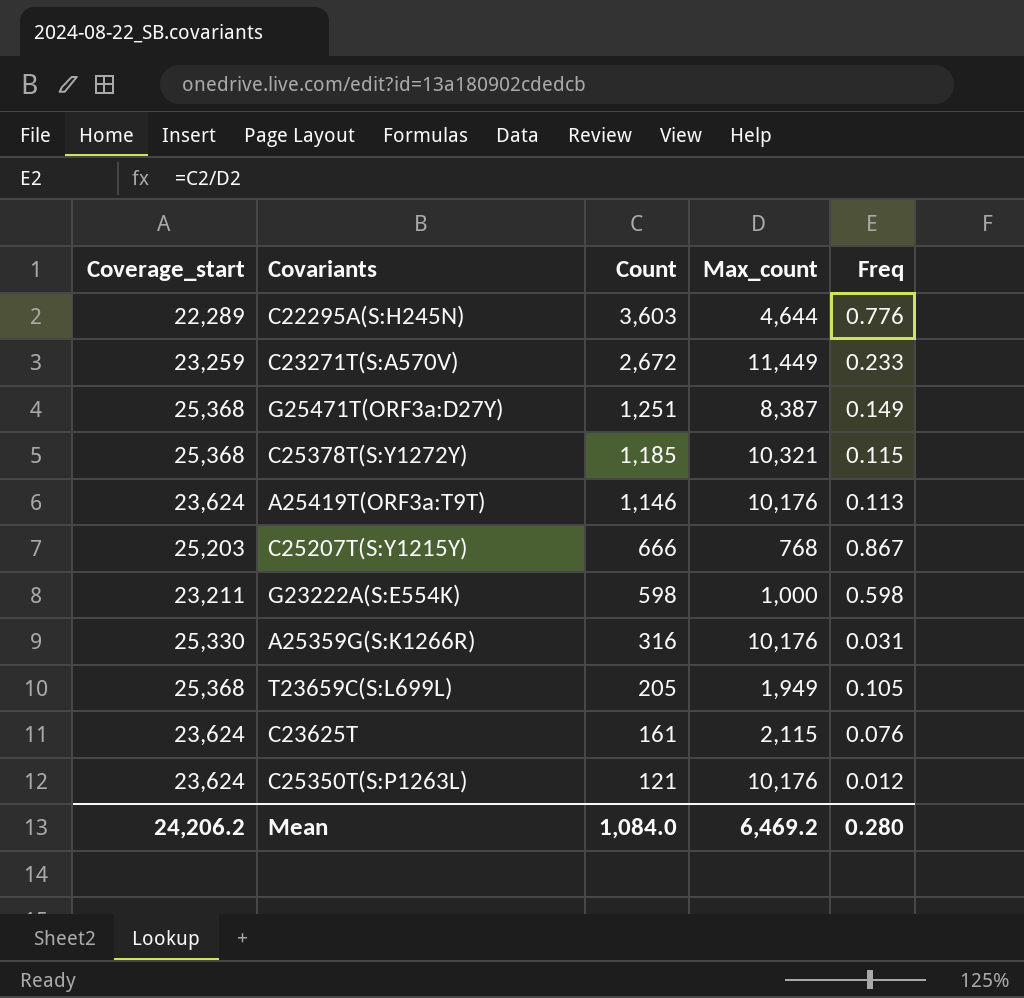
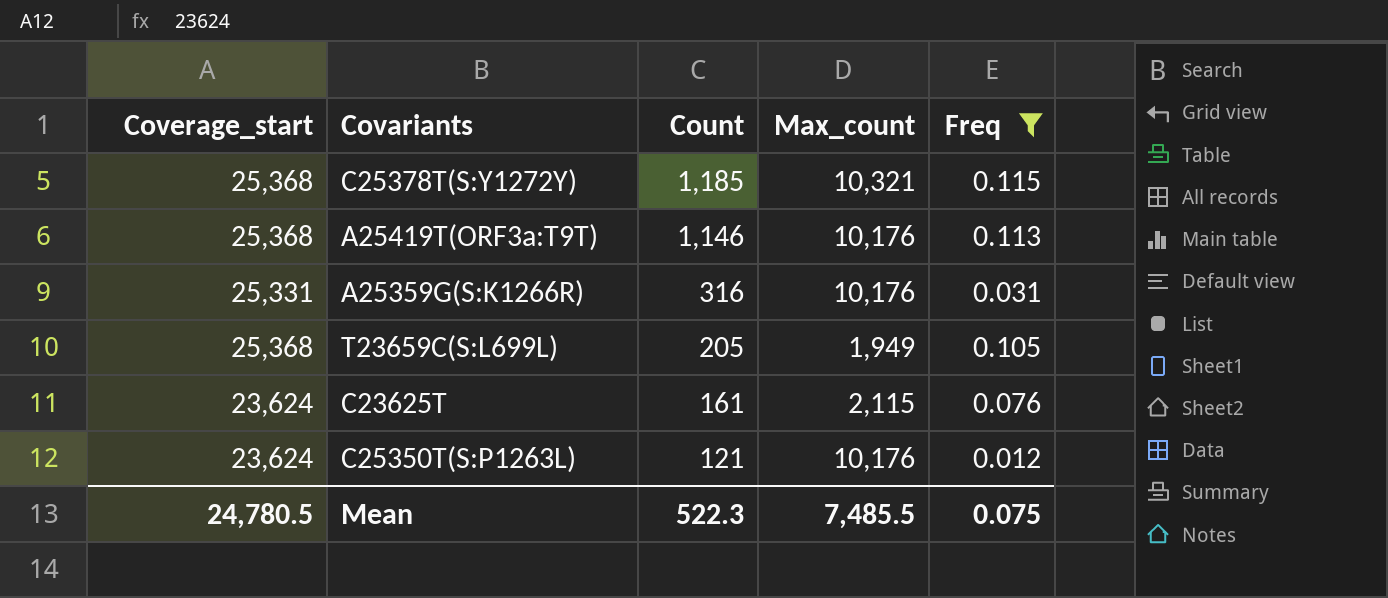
filter: none -> Freq <= 0.115
A25419T(ORF3a:T9T) | Coverage_start: 23,624 -> 25,368
A25359G(S:K1266R) | Coverage_start: 25,330 -> 25,331
Mean | Coverage_start: 24,206.2 -> 24,780.5
Mean | Count: 1,084.0 -> 522.3
Mean | Max_count: 6,469.2 -> 7,485.5
Mean | Freq: 0.280 -> 0.075

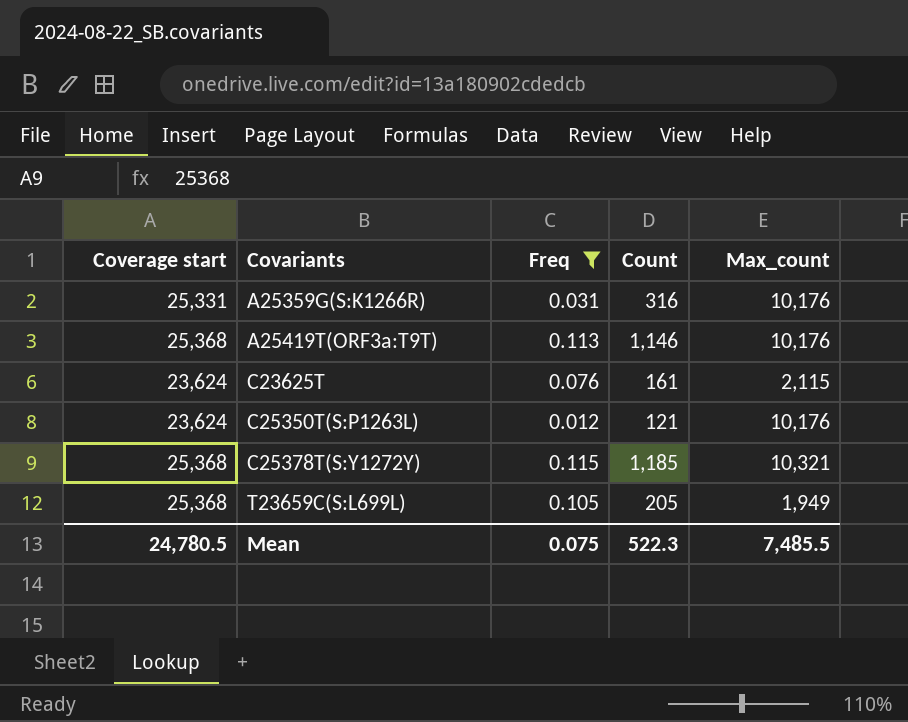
row order: Count descending -> Covariants ascending
column name: Coverage_start -> Coverage start
column Freq | position: 5 -> 3

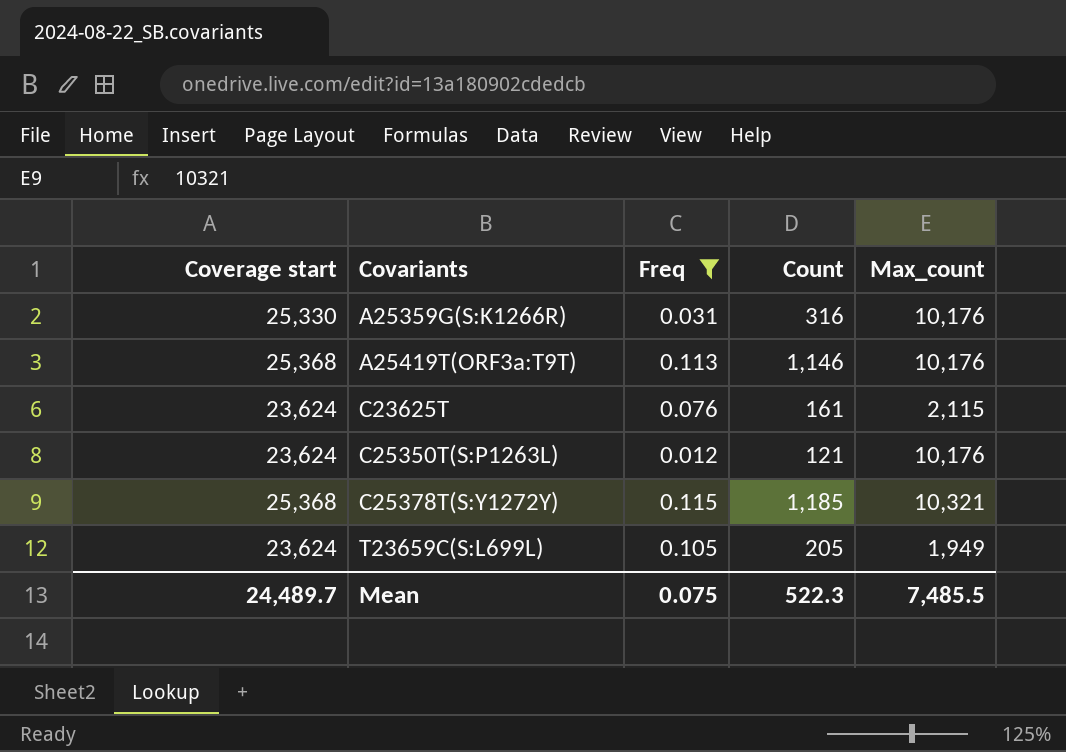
A25359G(S:K1266R) | Coverage start: 25,331 -> 25,330
T23659C(S:L699L) | Coverage start: 25,368 -> 23,624
Mean | Coverage start: 24,780.5 -> 24,489.7

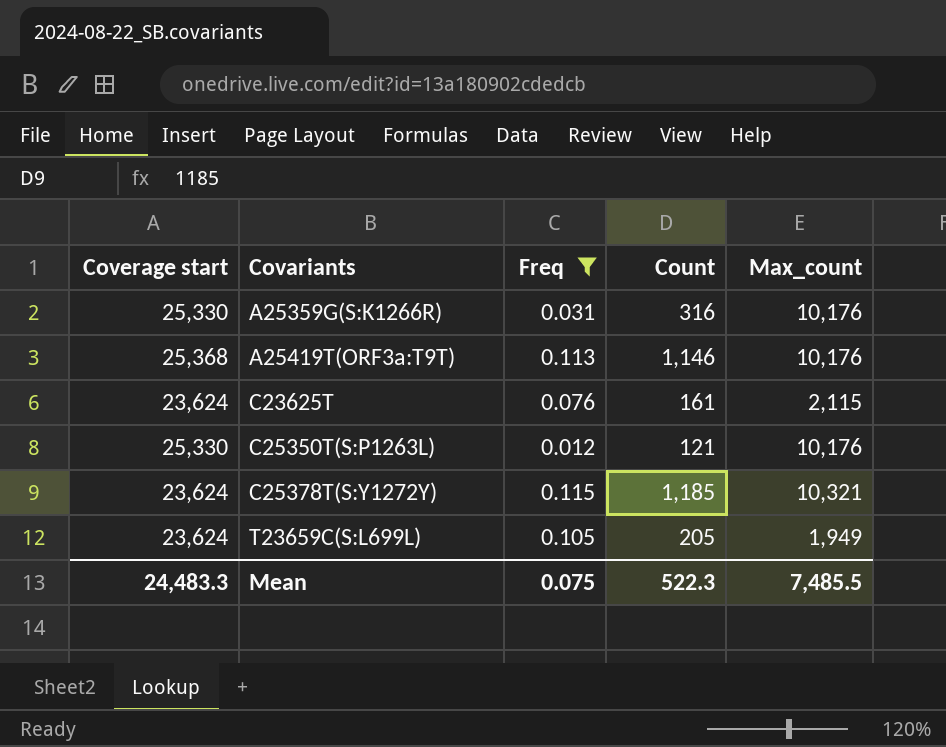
C25350T(S:P1263L) | Coverage start: 23,624 -> 25,330
C25378T(S:Y1272Y) | Coverage start: 25,368 -> 23,624
Mean | Coverage start: 24,489.7 -> 24,483.3

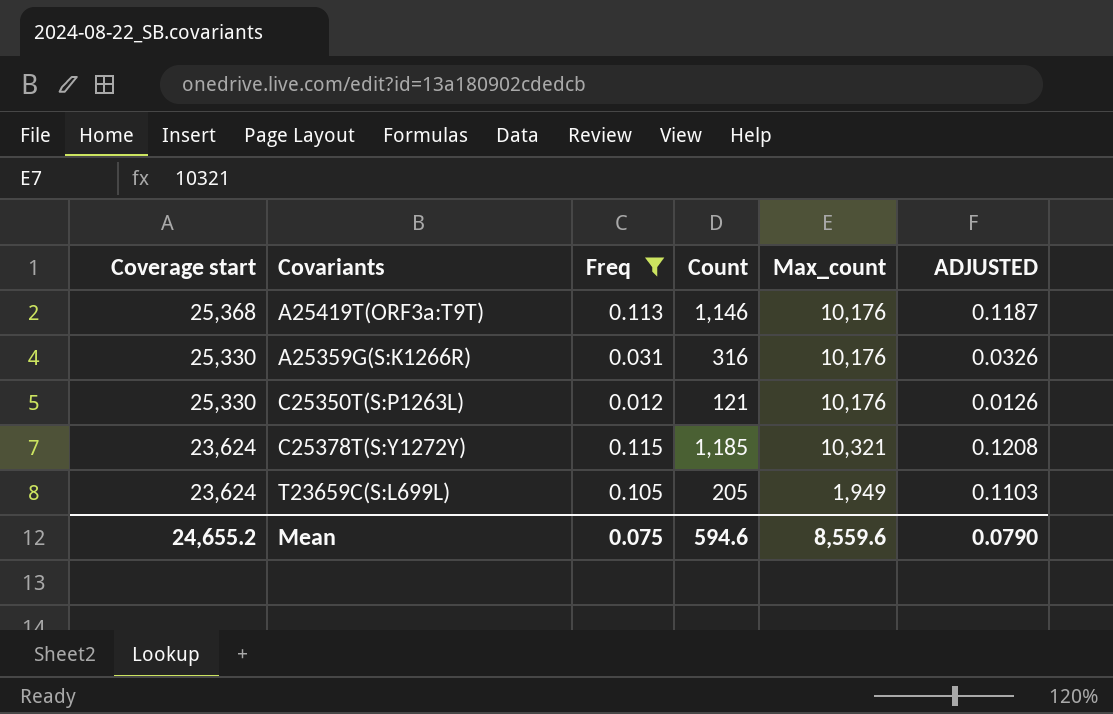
row order: Covariants ascending -> Coverage start descending
column ADJUSTED | formula: none -> [Freq] * 1.05
row C23625T: 23,624 | 0.076 | 161 | 2,115 -> none
Mean | Coverage start: 24,483.3 -> 24,655.2
Mean | Count: 522.3 -> 594.6
Mean | Max_count: 7,485.5 -> 8,559.6

